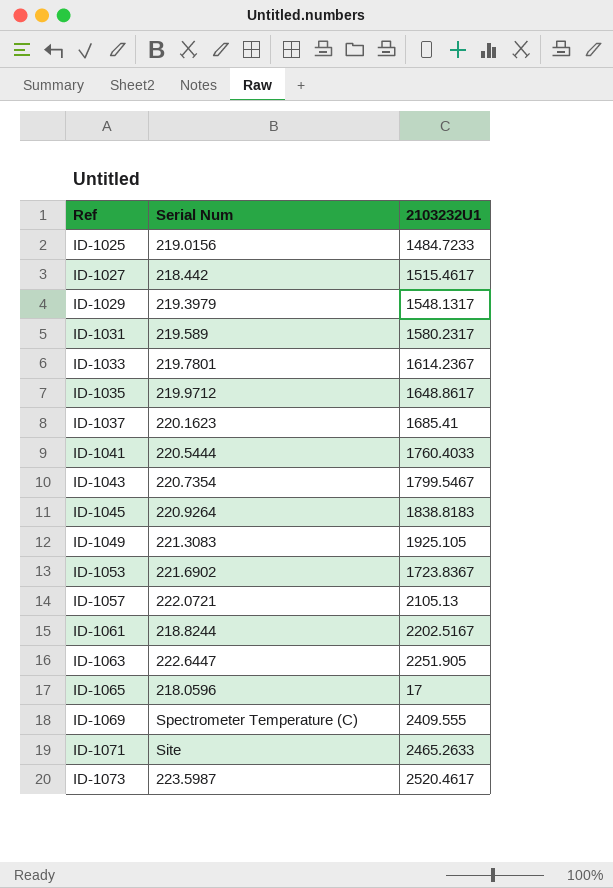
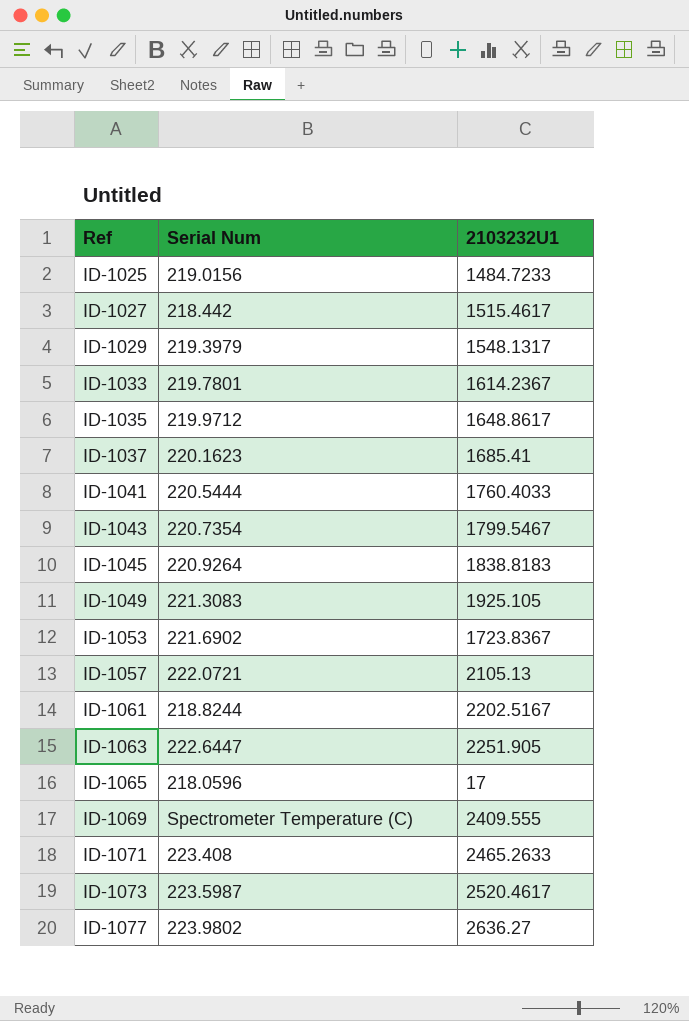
row ID-1031: 219.589 | 1580.2317 -> none
ID-1071 | Serial Num: Site -> 223.408
row ID-1077: none -> 223.9802 | 2636.27

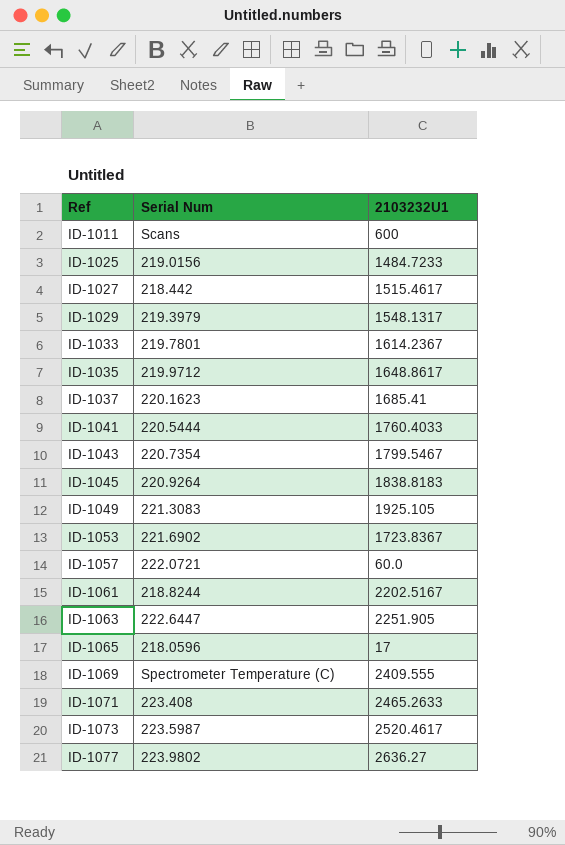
row ID-1011: none -> Scans | 600
ID-1057 | 2103232U1: 2105.13 -> 60.0

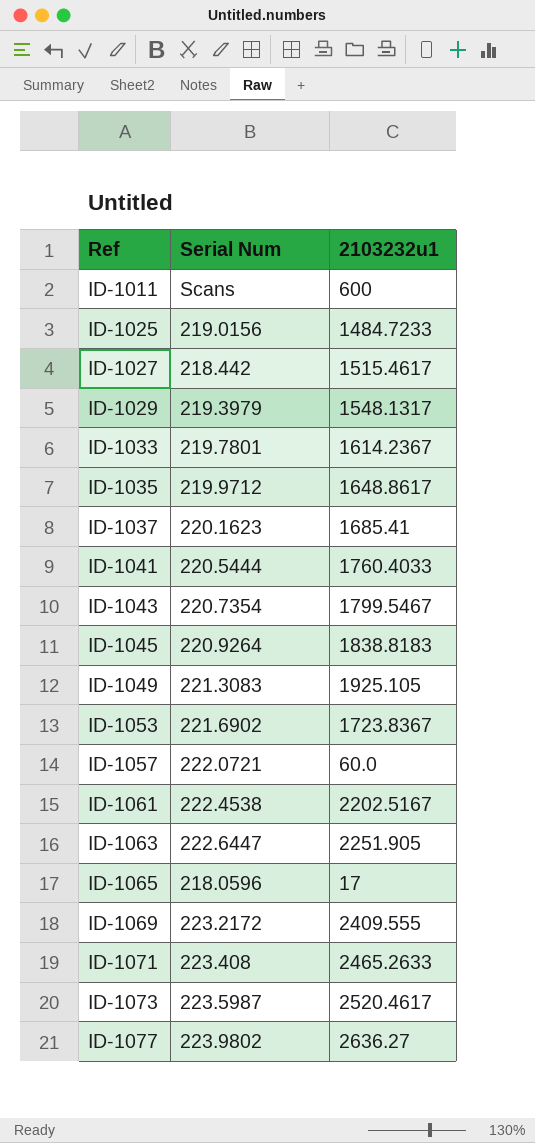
column name: 2103232U1 -> 2103232u1
ID-1061 | Serial Num: 218.8244 -> 222.4538
ID-1069 | Serial Num: Spectrometer Temperature (C) -> 223.2172

